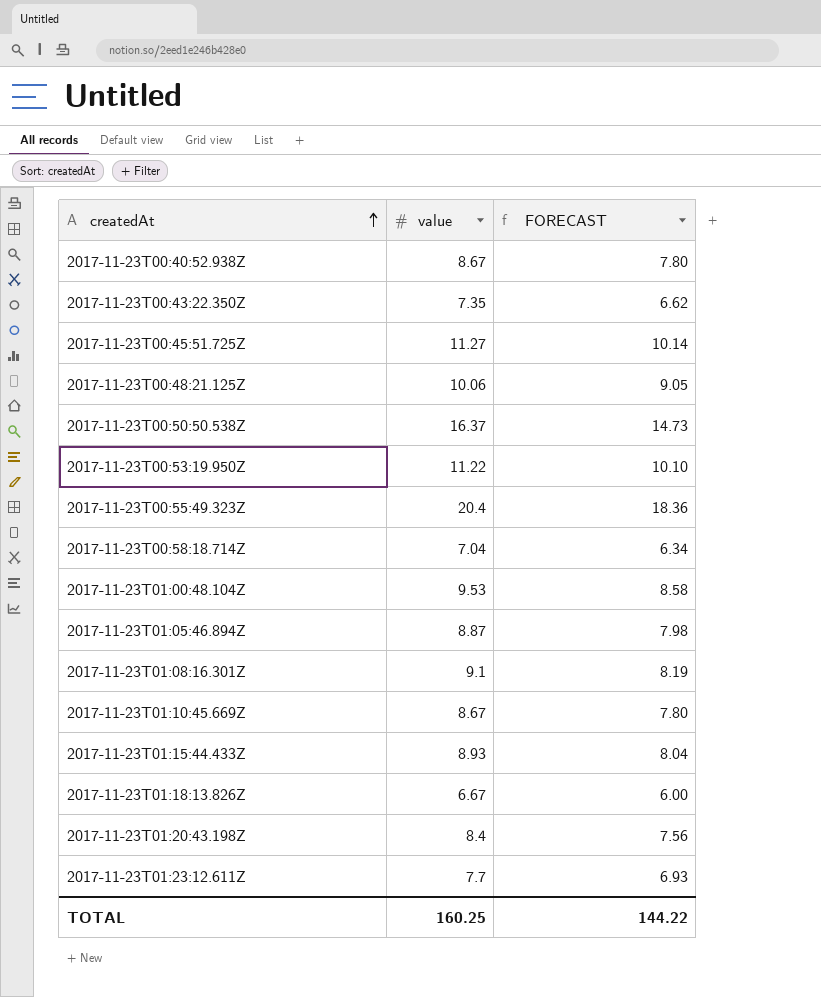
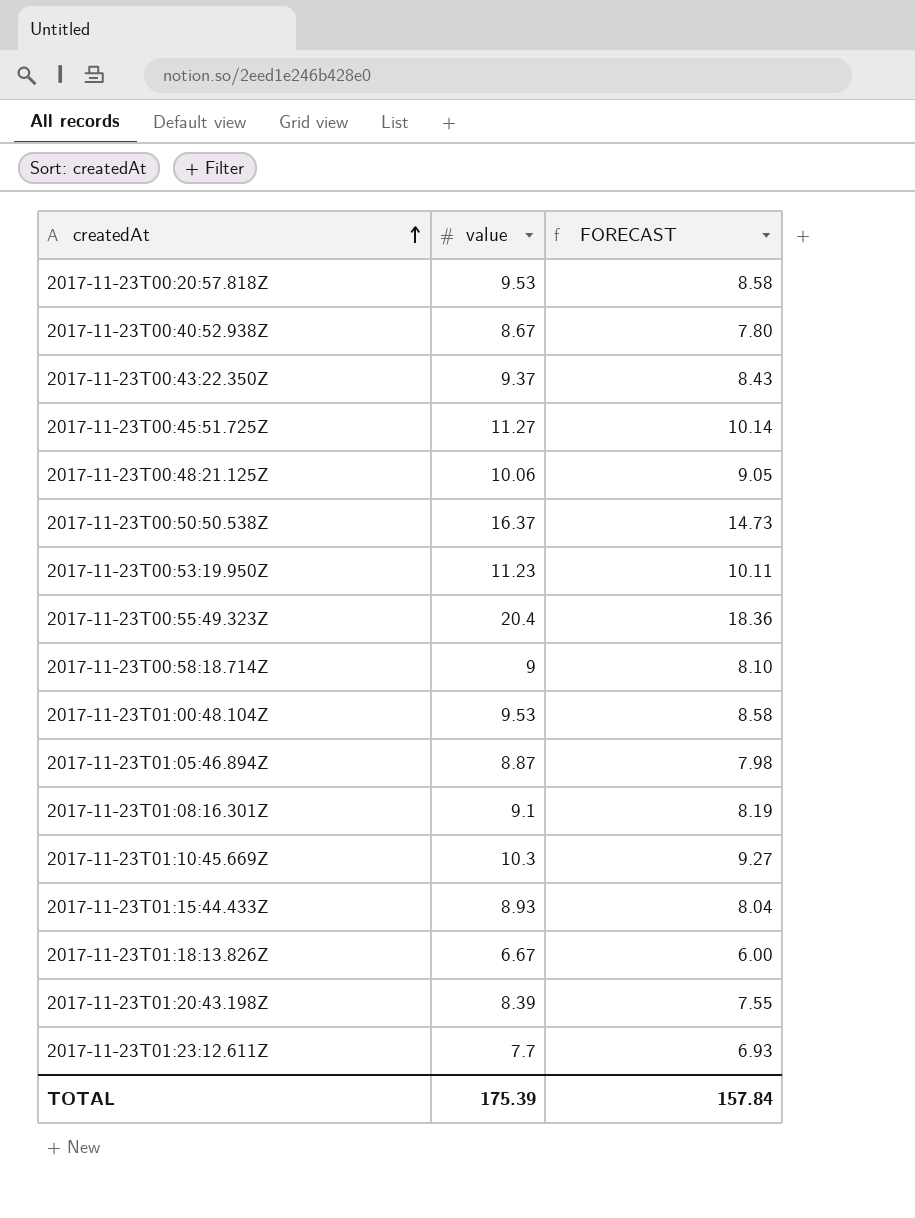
row 2017-11-23T00:20:57.818Z: none -> 9.53 | 8.58
2017-11-23T00:43:22.350Z | value: 7.35 -> 9.37
2017-11-23T00:43:22.350Z | FORECAST: 6.62 -> 8.43
2017-11-23T00:53:19.950Z | value: 11.22 -> 11.23
2017-11-23T00:53:19.950Z | FORECAST: 10.10 -> 10.11
2017-11-23T00:58:18.714Z | value: 7.04 -> 9
2017-11-23T00:58:18.714Z | FORECAST: 6.34 -> 8.10
2017-11-23T01:10:45.669Z | value: 8.67 -> 10.3
2017-11-23T01:10:45.669Z | FORECAST: 7.80 -> 9.27
2017-11-23T01:20:43.198Z | value: 8.4 -> 8.39
2017-11-23T01:20:43.198Z | FORECAST: 7.56 -> 7.55
TOTAL | value: 160.25 -> 175.39
TOTAL | FORECAST: 144.22 -> 157.84

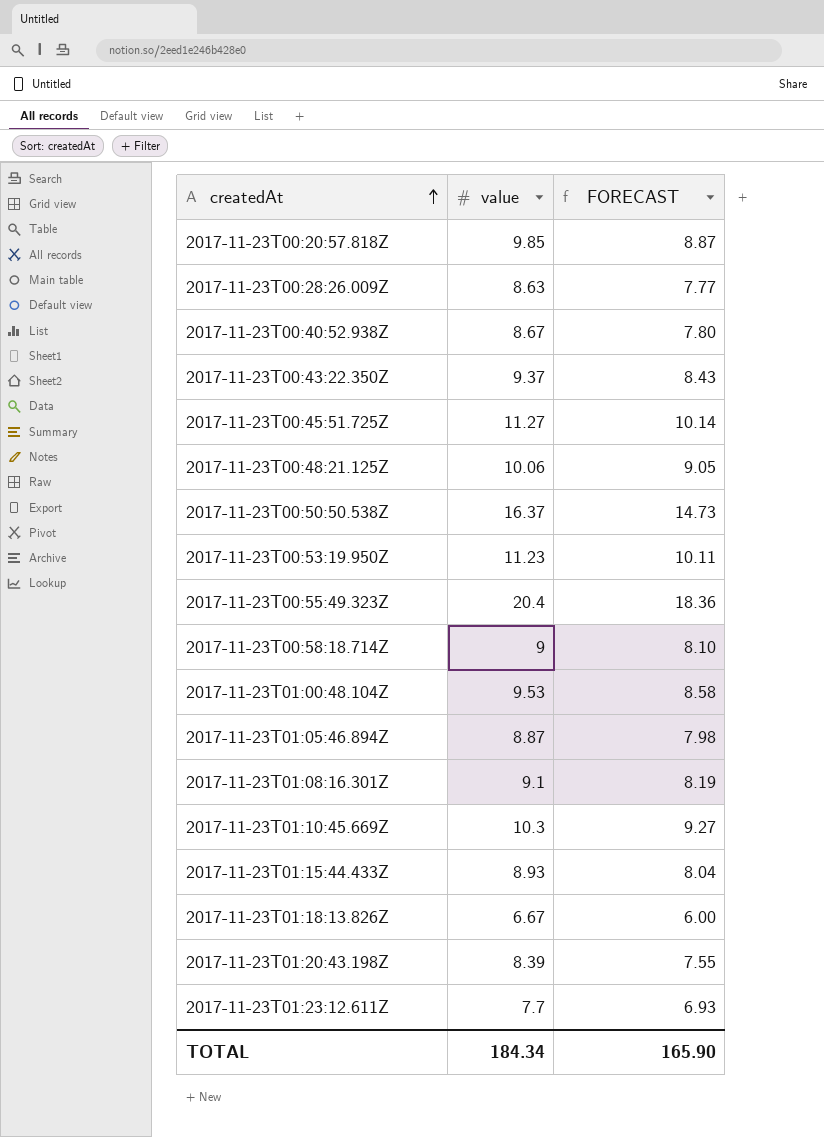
2017-11-23T00:20:57.818Z | value: 9.53 -> 9.85
2017-11-23T00:20:57.818Z | FORECAST: 8.58 -> 8.87
row 2017-11-23T00:28:26.009Z: none -> 8.63 | 7.77
TOTAL | value: 175.39 -> 184.34
TOTAL | FORECAST: 157.84 -> 165.90

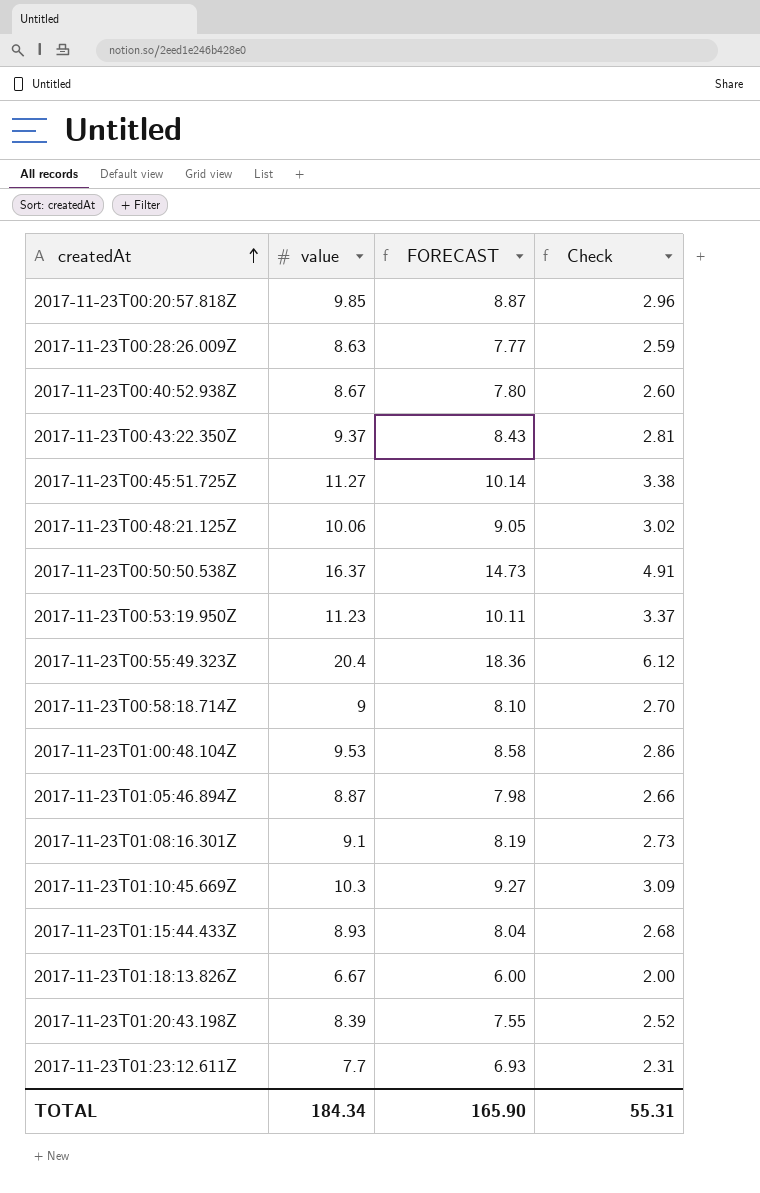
column Check | formula: none -> [value] * 0.3

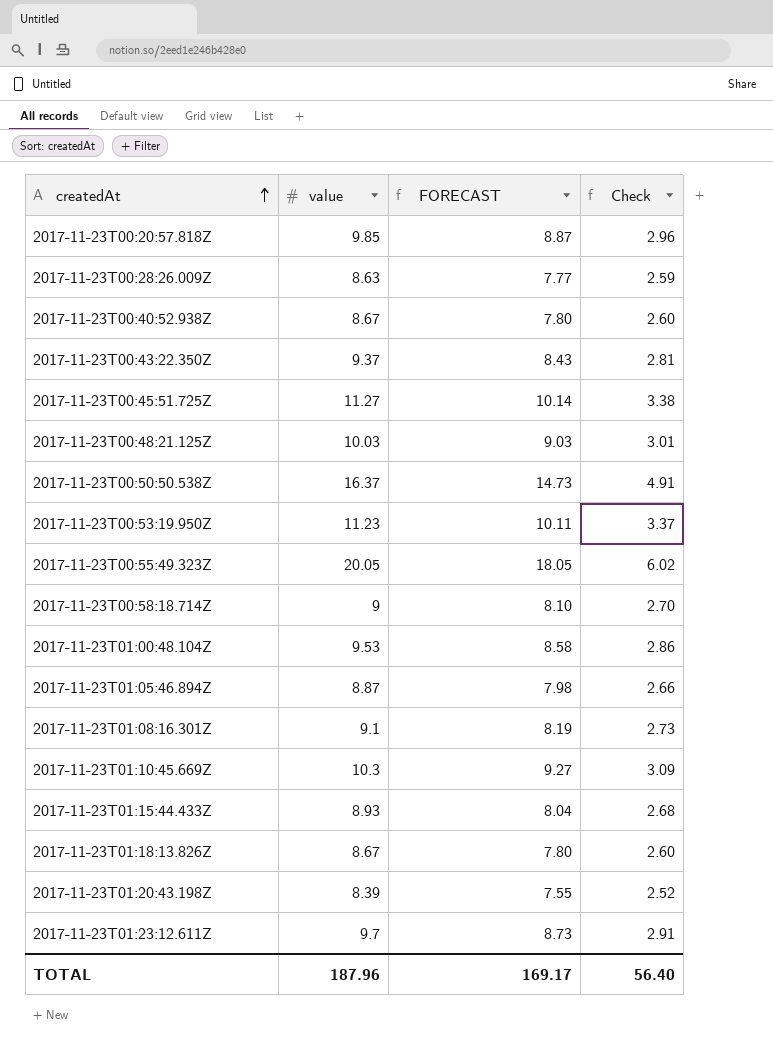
2017-11-23T00:48:21.125Z | value: 10.06 -> 10.03
2017-11-23T00:48:21.125Z | FORECAST: 9.05 -> 9.03
2017-11-23T00:48:21.125Z | Check: 3.02 -> 3.01
2017-11-23T00:55:49.323Z | value: 20.4 -> 20.05
2017-11-23T00:55:49.323Z | FORECAST: 18.36 -> 18.05
2017-11-23T00:55:49.323Z | Check: 6.12 -> 6.02
2017-11-23T01:18:13.826Z | value: 6.67 -> 8.67
2017-11-23T01:18:13.826Z | FORECAST: 6.00 -> 7.80
2017-11-23T01:18:13.826Z | Check: 2.00 -> 2.60
2017-11-23T01:23:12.611Z | value: 7.7 -> 9.7
2017-11-23T01:23:12.611Z | FORECAST: 6.93 -> 8.73
2017-11-23T01:23:12.611Z | Check: 2.31 -> 2.91
TOTAL | value: 184.34 -> 187.96
TOTAL | FORECAST: 165.90 -> 169.17
TOTAL | Check: 55.31 -> 56.40

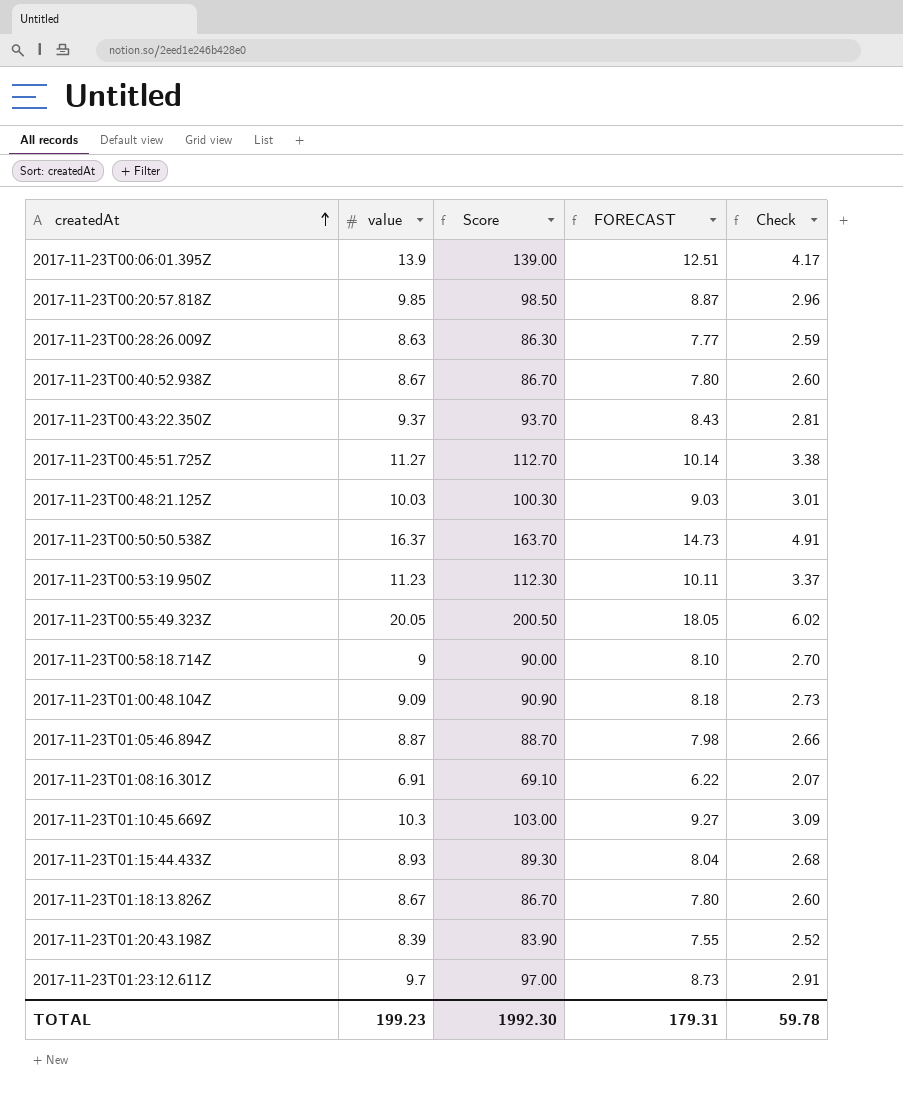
column Score | formula: none -> [value] * 10
row 2017-11-23T00:06:01.395Z: none -> 13.9 | 139.00 | 12.51 | 4.17
2017-11-23T01:00:48.104Z | value: 9.53 -> 9.09
2017-11-23T01:00:48.104Z | FORECAST: 8.58 -> 8.18
2017-11-23T01:00:48.104Z | Check: 2.86 -> 2.73
2017-11-23T01:08:16.301Z | value: 9.1 -> 6.91
2017-11-23T01:08:16.301Z | FORECAST: 8.19 -> 6.22
2017-11-23T01:08:16.301Z | Check: 2.73 -> 2.07
TOTAL | value: 187.96 -> 199.23
TOTAL | FORECAST: 169.17 -> 179.31
TOTAL | Check: 56.40 -> 59.78

